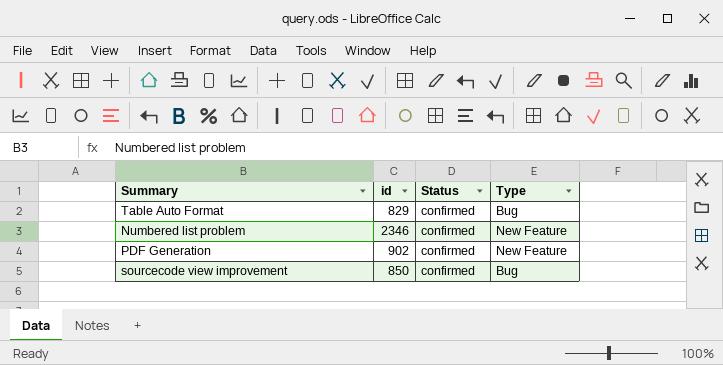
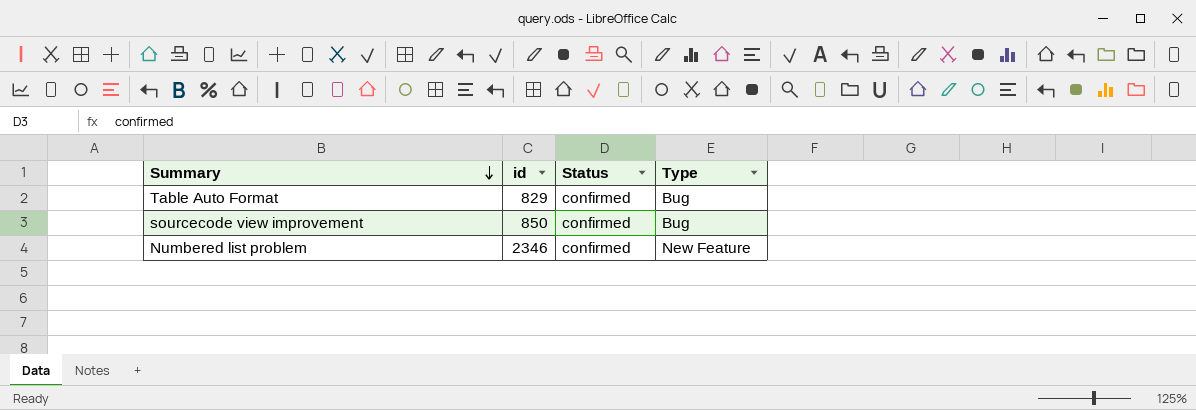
row order: none -> Summary descending
row PDF Generation: 902 | confirmed | New Feature -> none

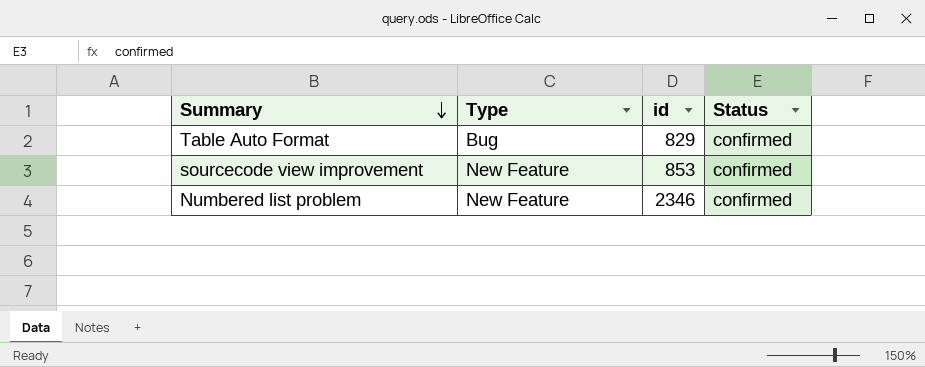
column Type | position: 4 -> 2
sourcecode view improvement | Type: Bug -> New Feature
sourcecode view improvement | id: 850 -> 853

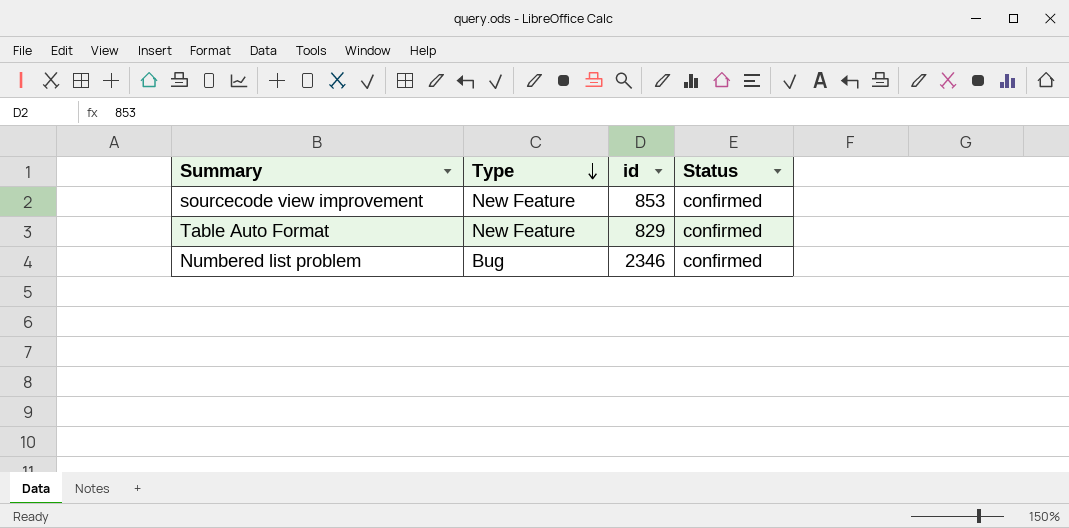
row order: Summary descending -> Type descending
Table Auto Format | Type: Bug -> New Feature
Numbered list problem | Type: New Feature -> Bug

